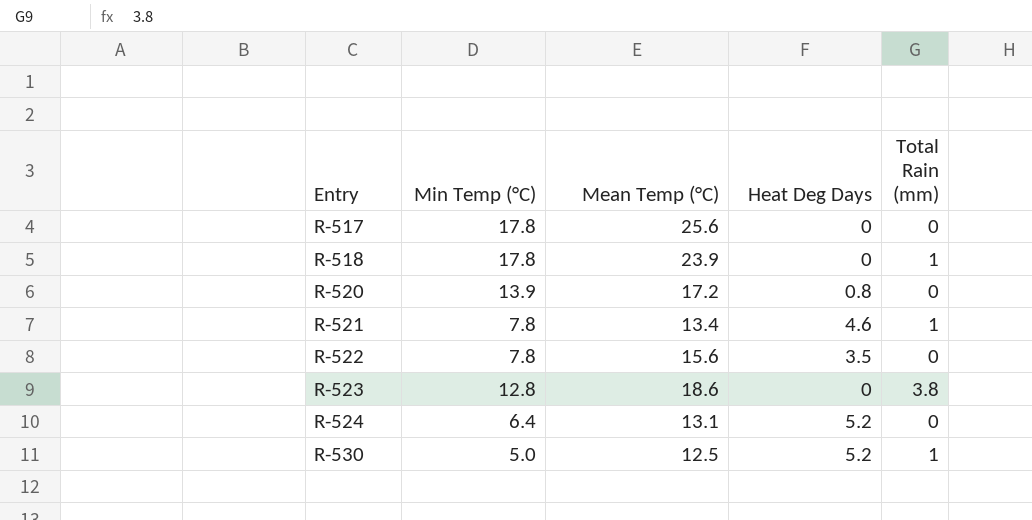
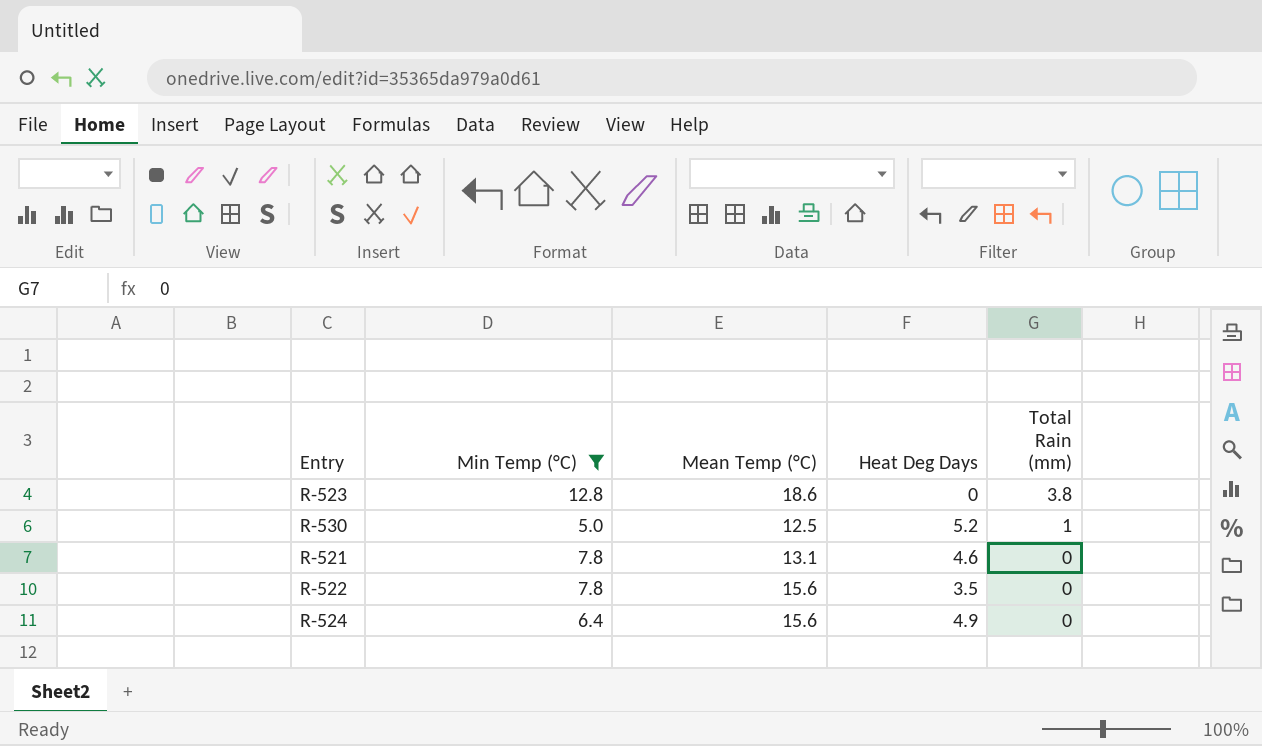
filter: none -> Min Temp (°C) <= 12.8
row order: Entry ascending -> Total Rain (mm) descending
R-521 | Mean Temp (°C): 13.4 -> 13.1
R-521 | Total Rain (mm): 1 -> 0
R-524 | Mean Temp (°C): 13.1 -> 15.6
R-524 | Heat Deg Days: 5.2 -> 4.9

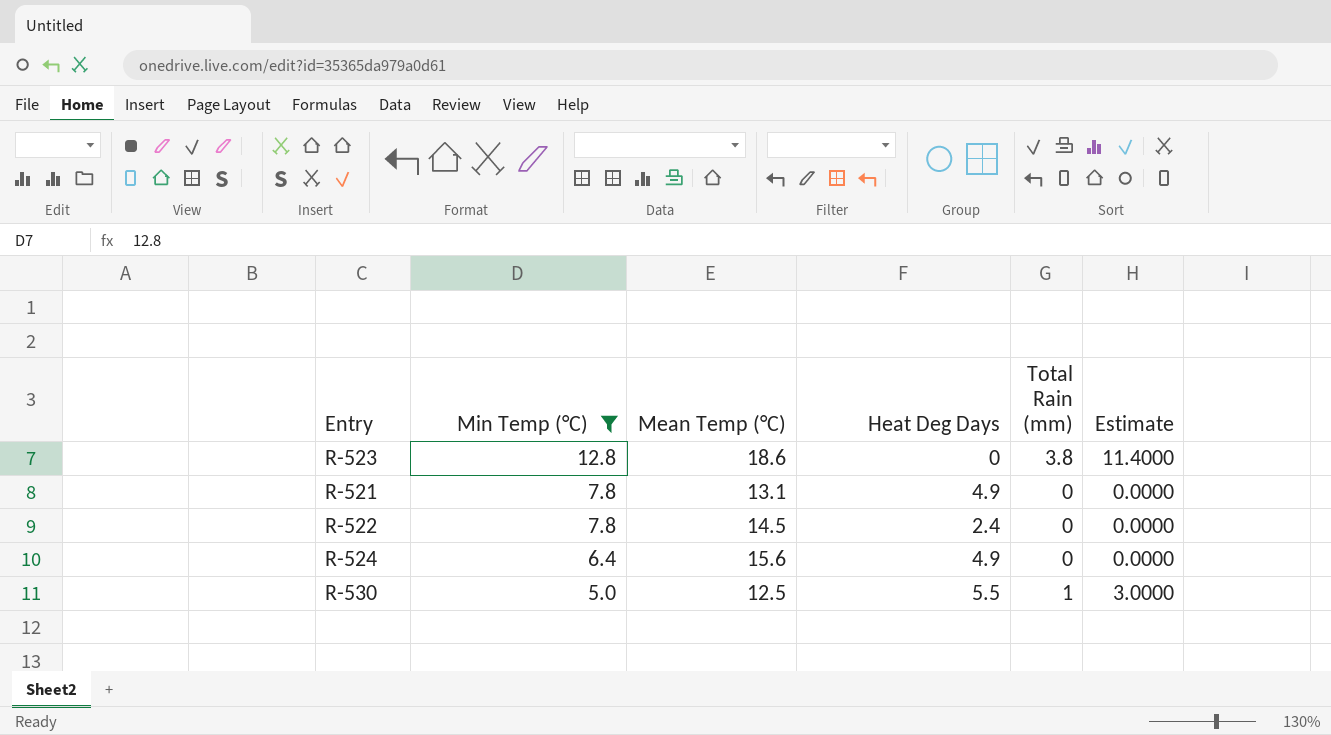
row order: Total Rain (mm) descending -> Min Temp (°C) descending
column Estimate | formula: none -> [Total Rain (mm)] * 3
R-521 | Heat Deg Days: 4.6 -> 4.9
R-522 | Mean Temp (°C): 15.6 -> 14.5
R-522 | Heat Deg Days: 3.5 -> 2.4
R-530 | Heat Deg Days: 5.2 -> 5.5

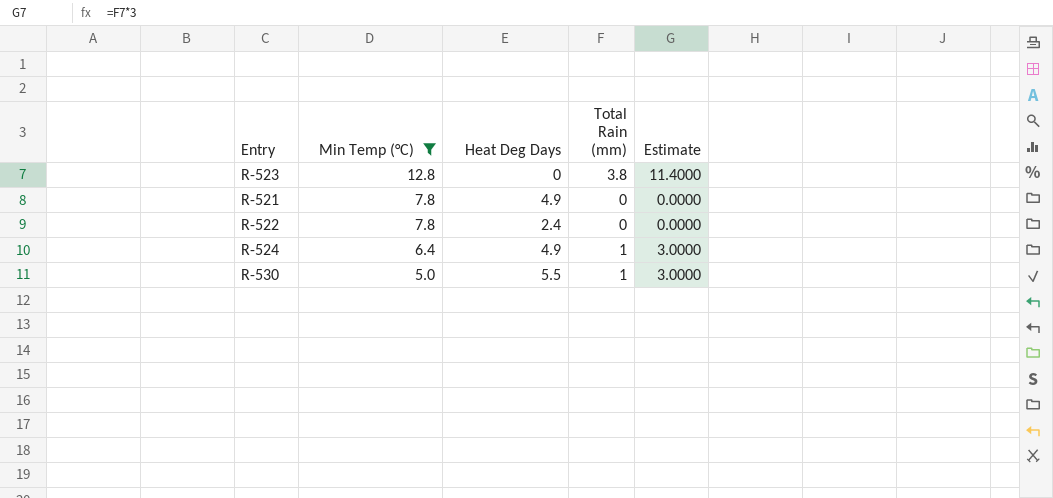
column Mean Temp (°C) | position: 3 -> none
R-524 | Total Rain (mm): 0 -> 1
R-524 | Estimate: 0.0000 -> 3.0000

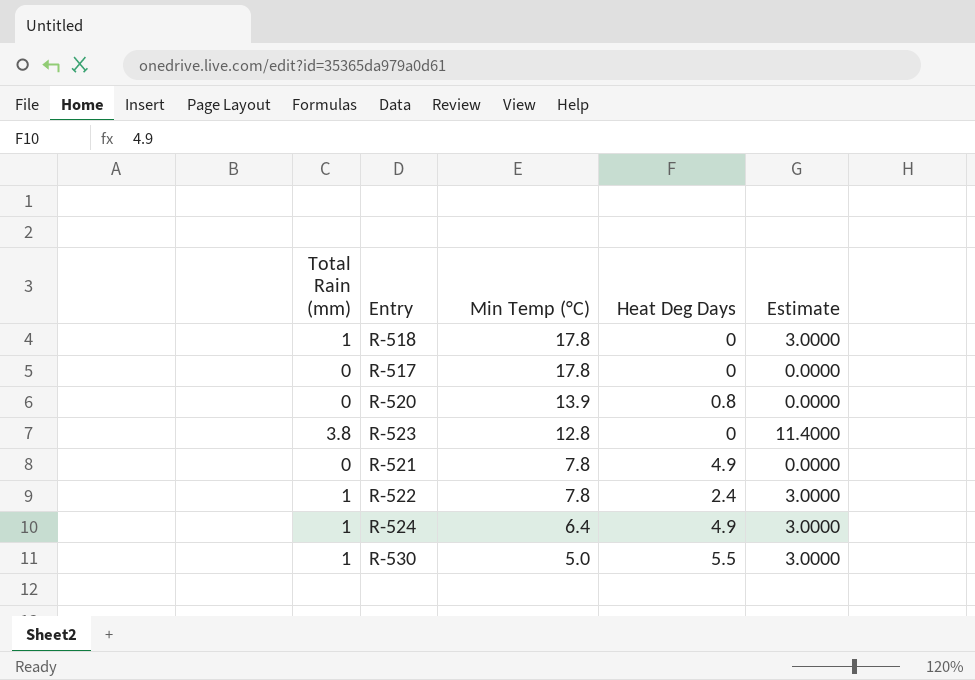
filter: Min Temp (°C) <= 12.8 -> none
column Total Rain (mm) | position: 4 -> 1
R-522 | Total Rain (mm): 0 -> 1
R-522 | Estimate: 0.0000 -> 3.0000

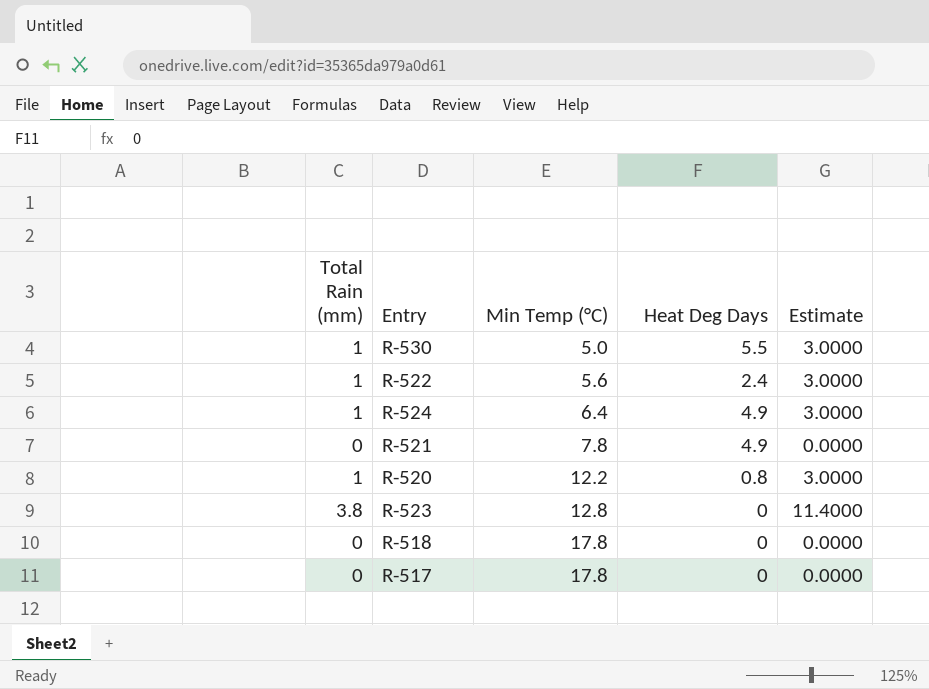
row order: Min Temp (°C) descending -> Min Temp (°C) ascending
R-522 | Min Temp (°C): 7.8 -> 5.6
R-520 | Total Rain (mm): 0 -> 1
R-520 | Min Temp (°C): 13.9 -> 12.2
R-520 | Estimate: 0.0000 -> 3.0000
R-518 | Total Rain (mm): 1 -> 0
R-518 | Estimate: 3.0000 -> 0.0000

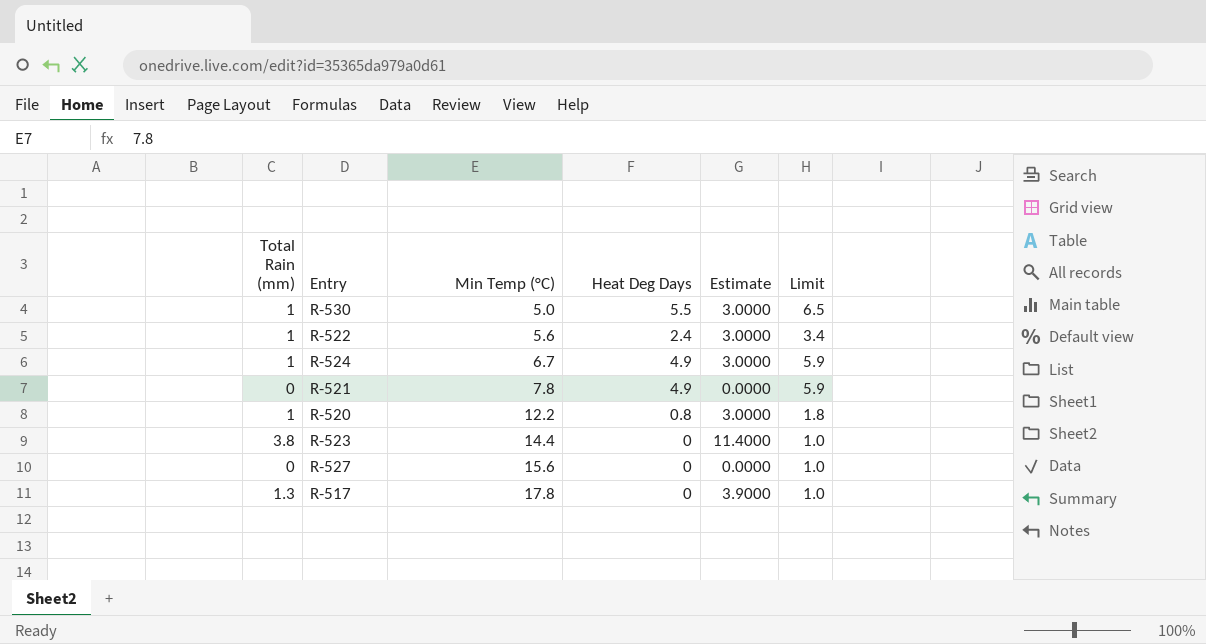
column Limit | formula: none -> [Heat Deg Days] + 1
row R-518: 0 | 17.8 | 0 | 0.0000 -> none
R-524 | Min Temp (°C): 6.4 -> 6.7
R-523 | Min Temp (°C): 12.8 -> 14.4
row R-527: none -> 0 | 15.6 | 0 | 0.0000 | 1.0
R-517 | Total Rain (mm): 0 -> 1.3
R-517 | Estimate: 0.0000 -> 3.9000

